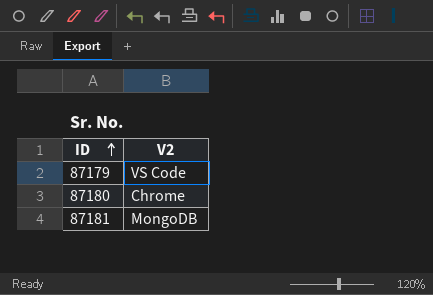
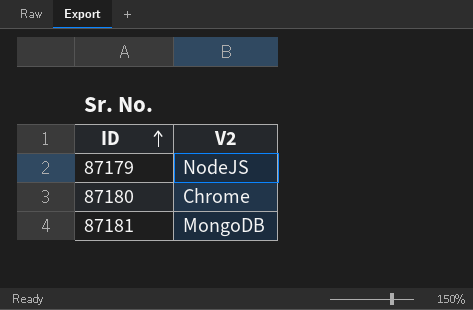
87179 | V2: VS Code -> NodeJS

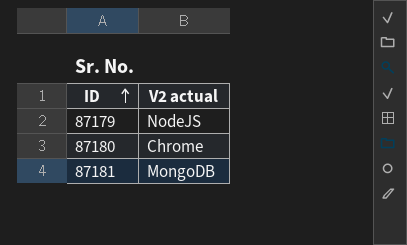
column name: V2 -> V2 actual

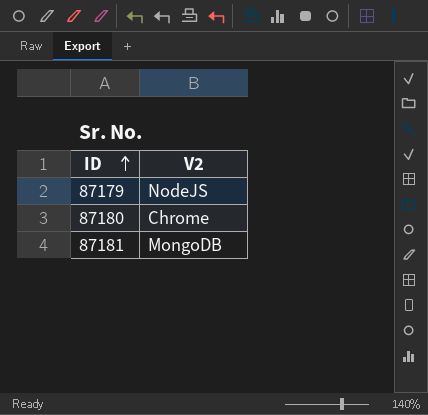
column name: V2 actual -> V2

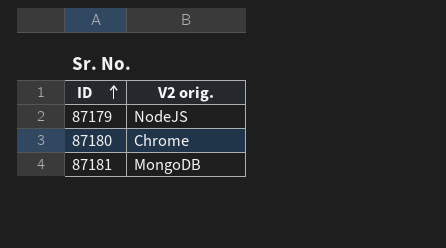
column name: V2 -> V2 orig.

